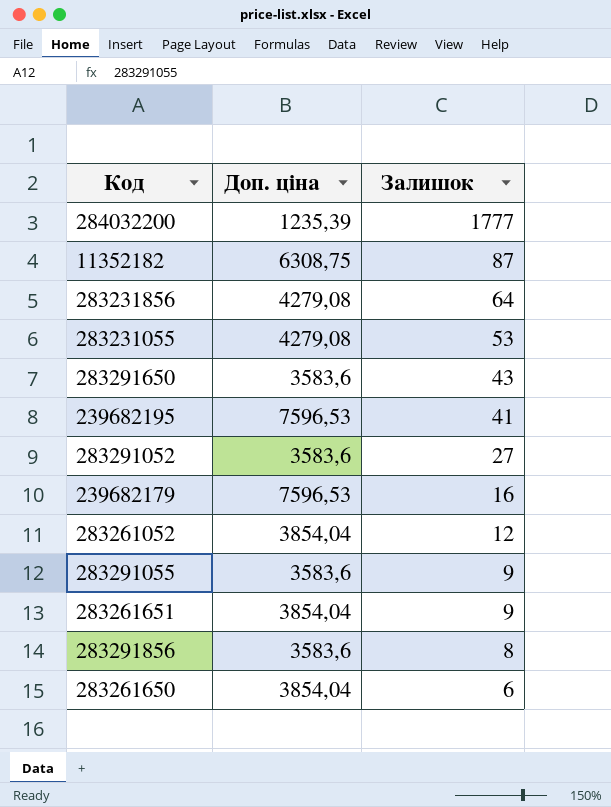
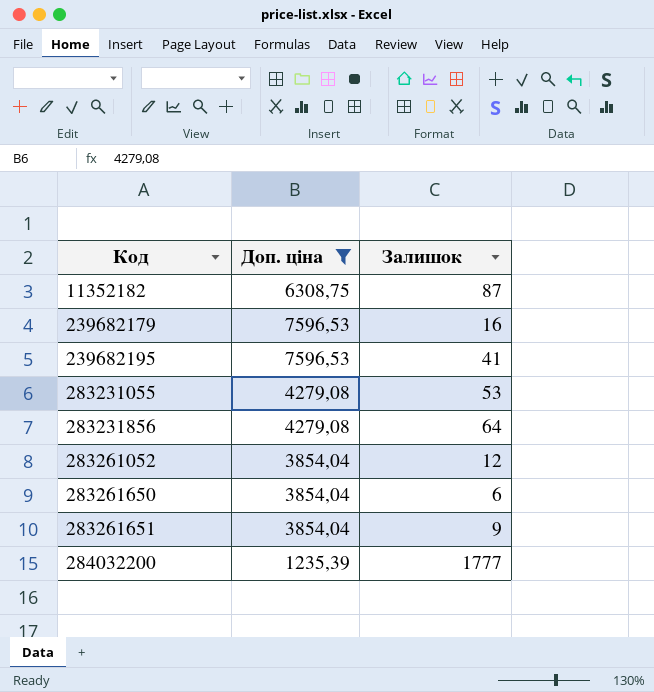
filter: none -> Доп. ціна != 3583,6
row order: Залишок descending -> Код ascending

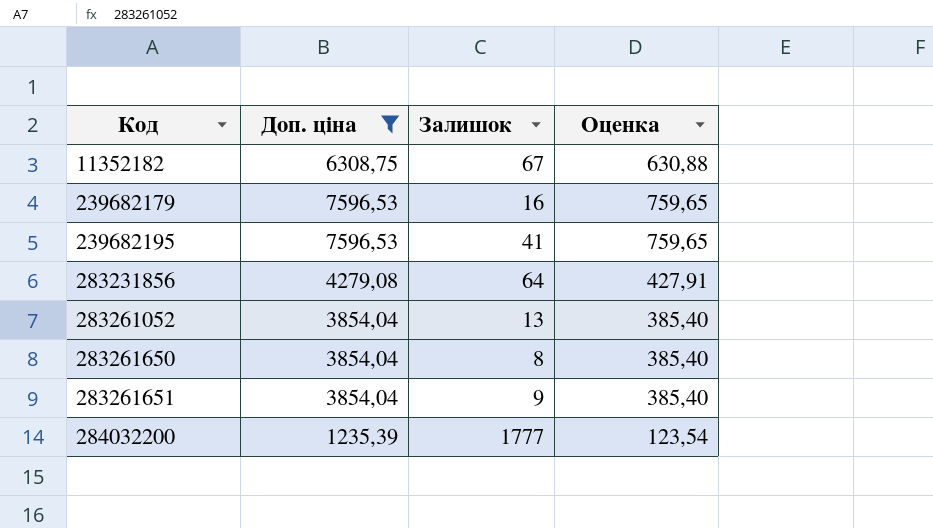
column Оценка | formula: none -> [Доп. ціна] * 0,1
row 283231055: 4279,08 | 53 -> none
11352182 | Залишок: 87 -> 67
283261052 | Залишок: 12 -> 13
283261650 | Залишок: 6 -> 8

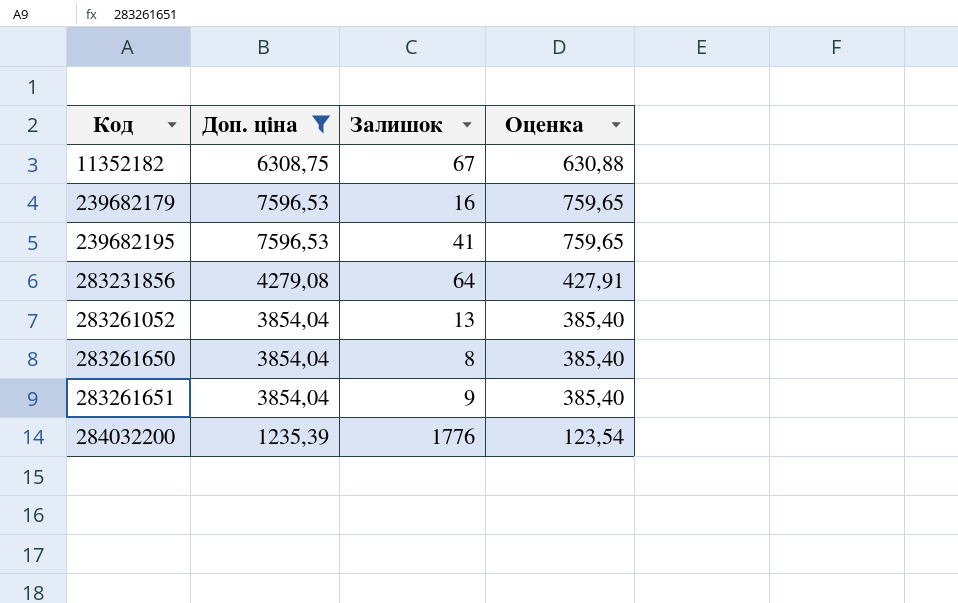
284032200 | Залишок: 1777 -> 1776

